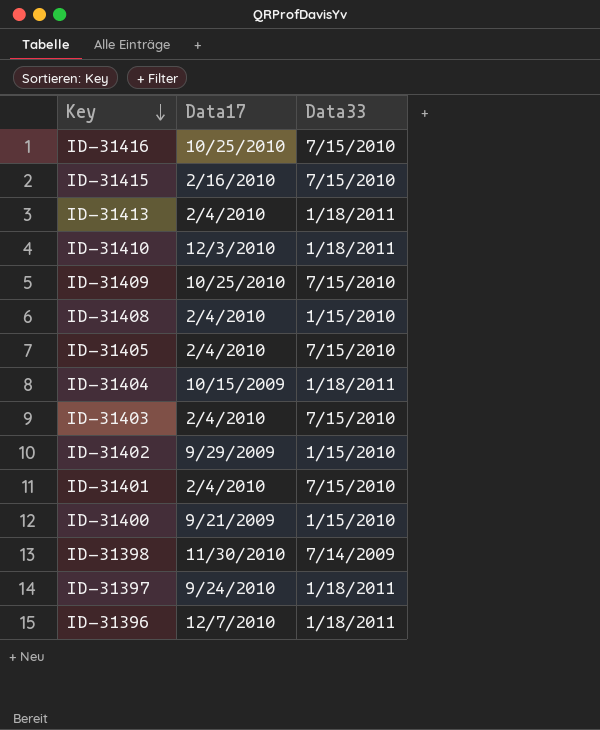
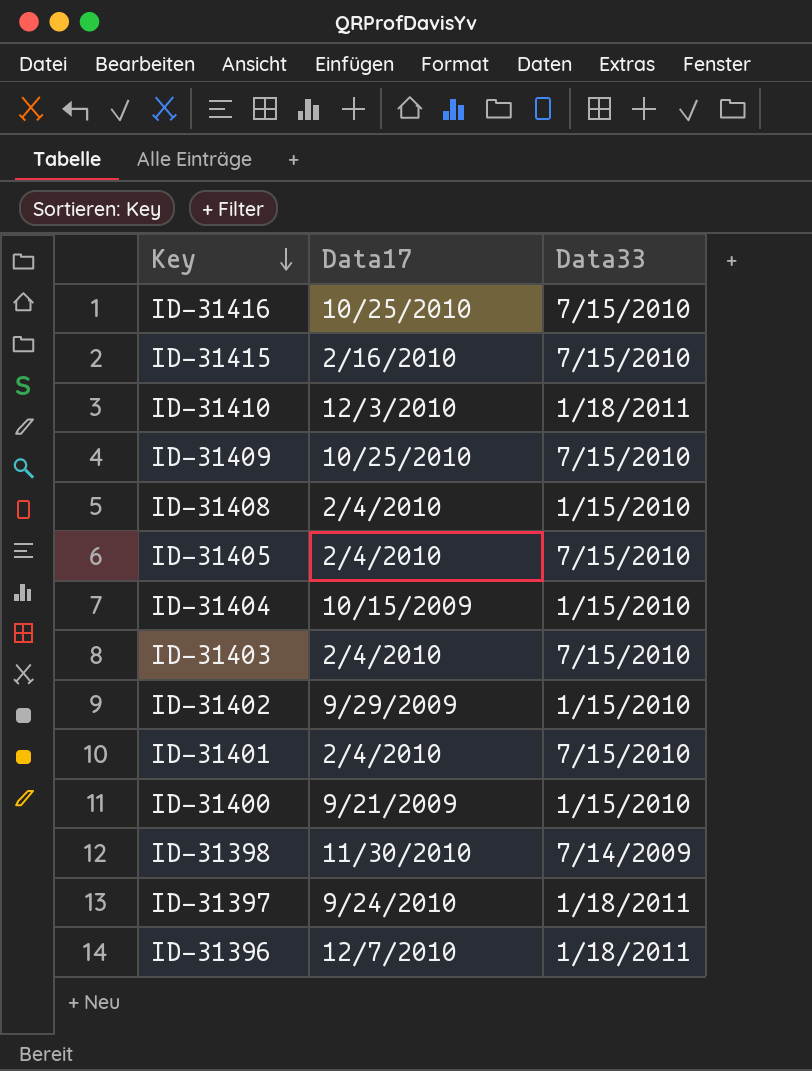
row ID-31413: 2/4/2010 | 1/18/2011 -> none
ID-31404 | Data33: 1/18/2011 -> 1/15/2010

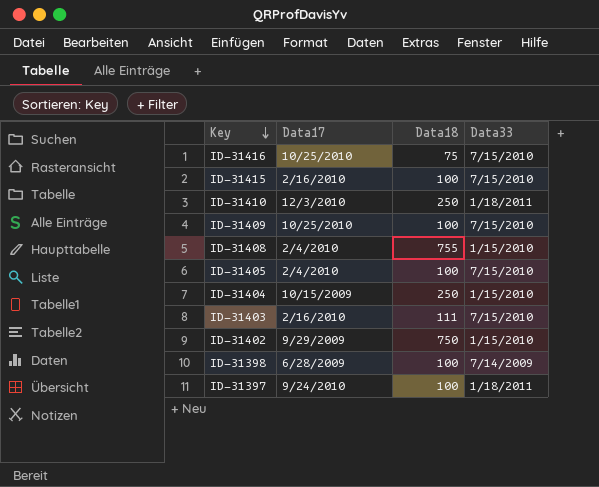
column Data18 | position: none -> 3
row ID-31401: 2/4/2010 | 7/15/2010 -> none
row ID-31400: 9/21/2009 | 1/15/2010 -> none
row ID-31396: 12/7/2010 | 1/18/2011 -> none
ID-31403 | Data17: 2/4/2010 -> 2/16/2010
ID-31398 | Data17: 11/30/2010 -> 6/28/2009

